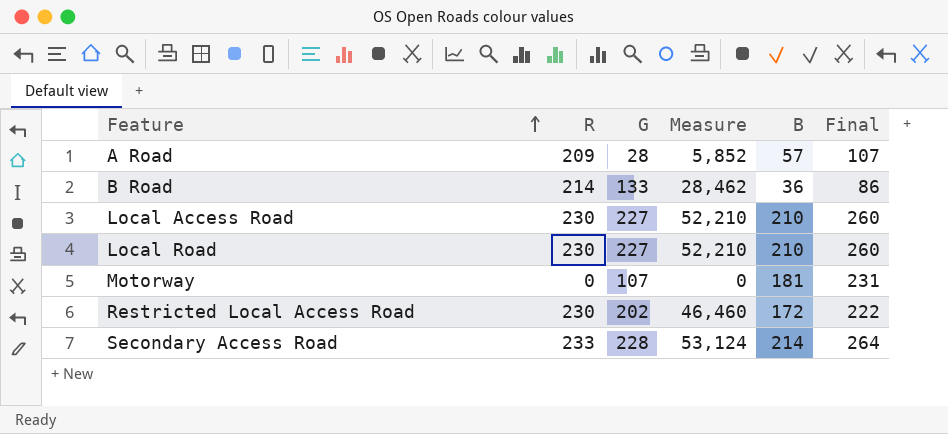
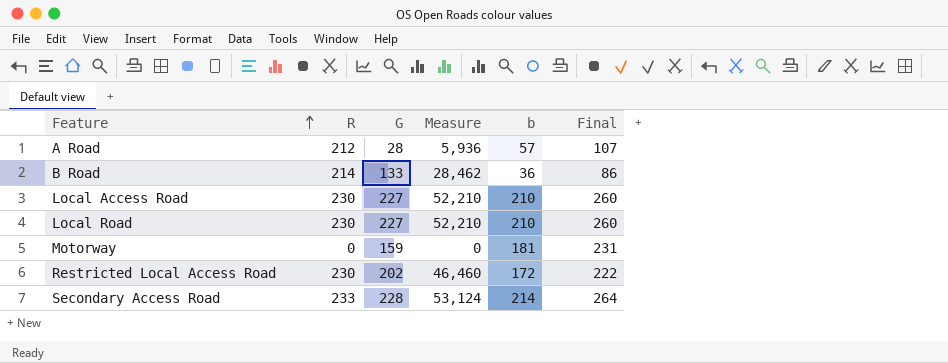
column name: B -> b
A Road | R: 209 -> 212
A Road | Measure: 5,852 -> 5,936
Motorway | G: 107 -> 159

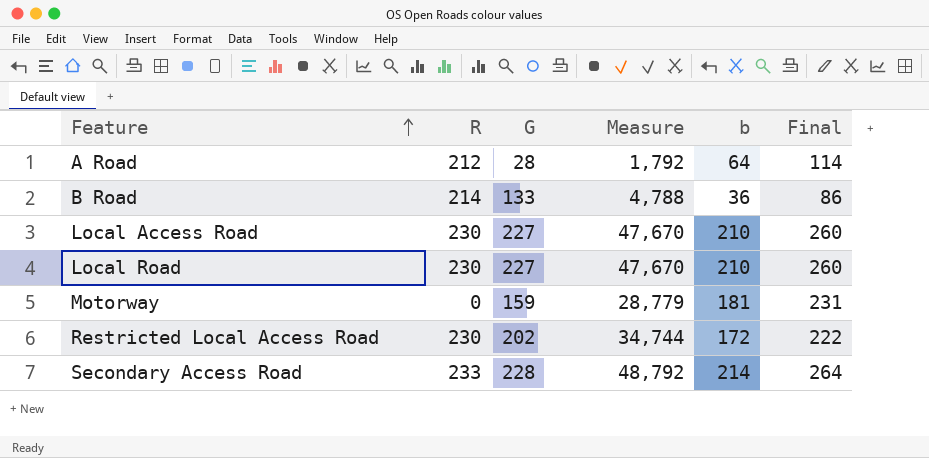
column Measure | formula: [R] * [G] -> [G] * [b]
A Road | b: 57 -> 64
A Road | Final: 107 -> 114

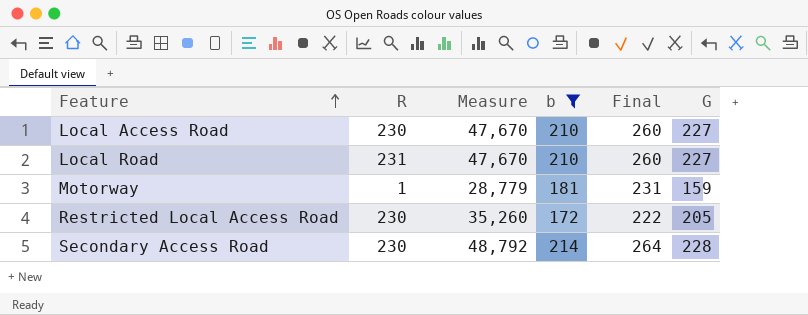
filter: none -> b >= 172
column G | position: 3 -> 6
Local Road | R: 230 -> 231
Motorway | R: 0 -> 1
Restricted Local Access Road | Measure: 34,744 -> 35,260
Restricted Local Access Road | G: 202 -> 205
Secondary Access Road | R: 233 -> 230

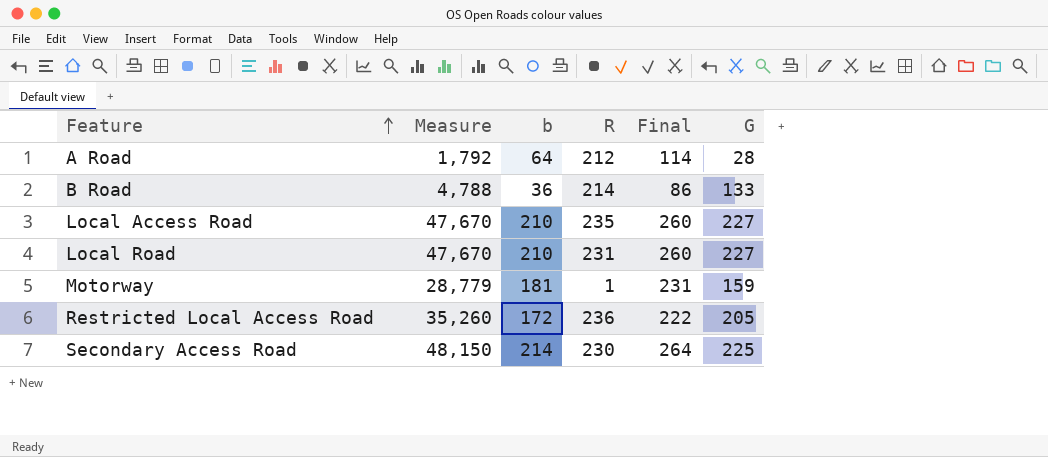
filter: b >= 172 -> none
column R | position: 2 -> 4
Local Access Road | R: 230 -> 235
Restricted Local Access Road | R: 230 -> 236
Secondary Access Road | Measure: 48,792 -> 48,150
Secondary Access Road | G: 228 -> 225

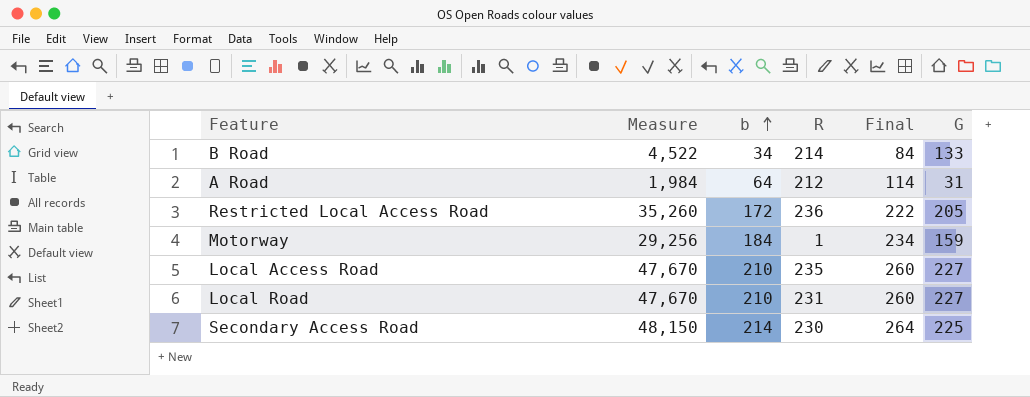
row order: Feature ascending -> b ascending
B Road | Measure: 4,788 -> 4,522
B Road | b: 36 -> 34
B Road | Final: 86 -> 84
A Road | Measure: 1,792 -> 1,984
A Road | G: 28 -> 31
Motorway | Measure: 28,779 -> 29,256
Motorway | b: 181 -> 184
Motorway | Final: 231 -> 234

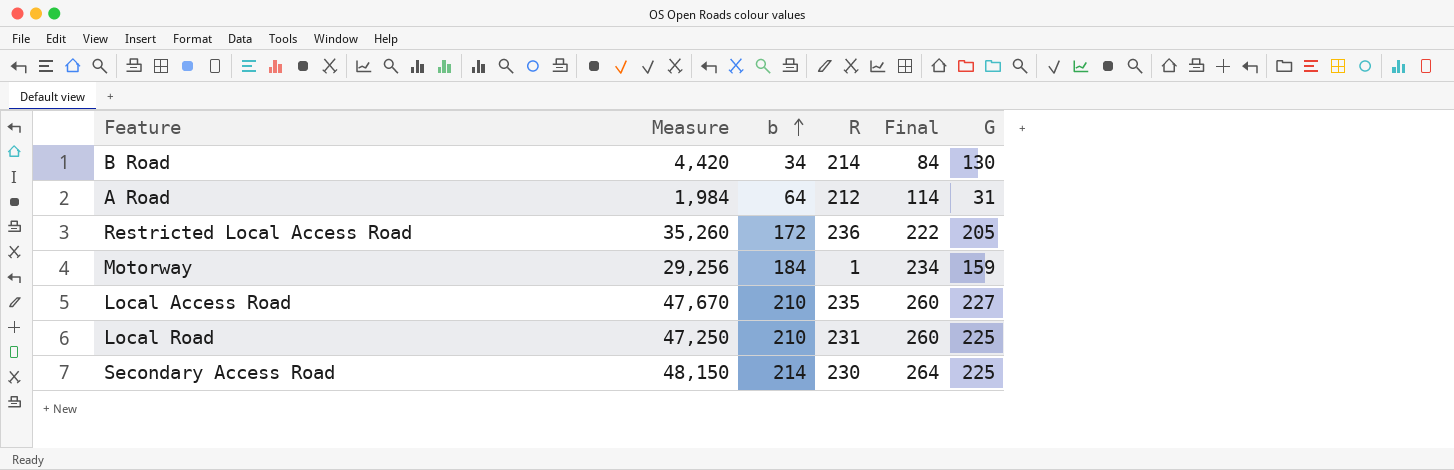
B Road | Measure: 4,522 -> 4,420
B Road | G: 133 -> 130
Local Road | Measure: 47,670 -> 47,250
Local Road | G: 227 -> 225

